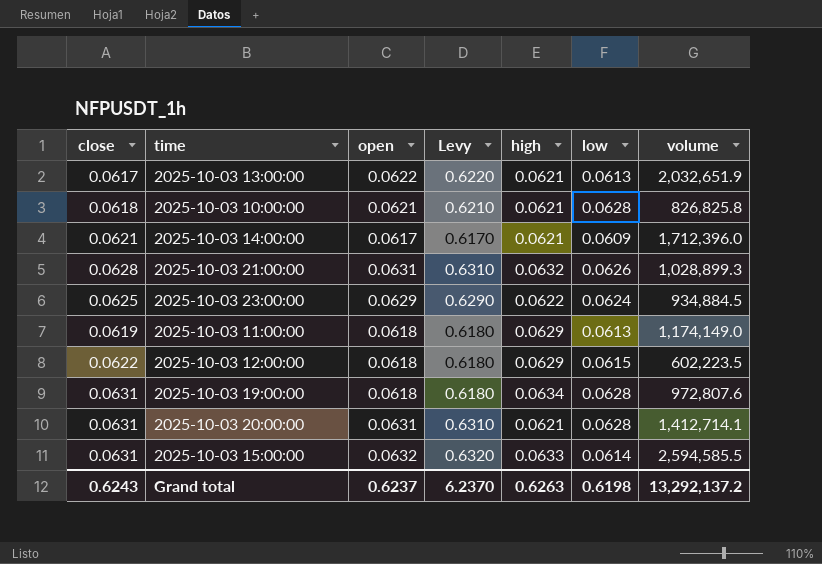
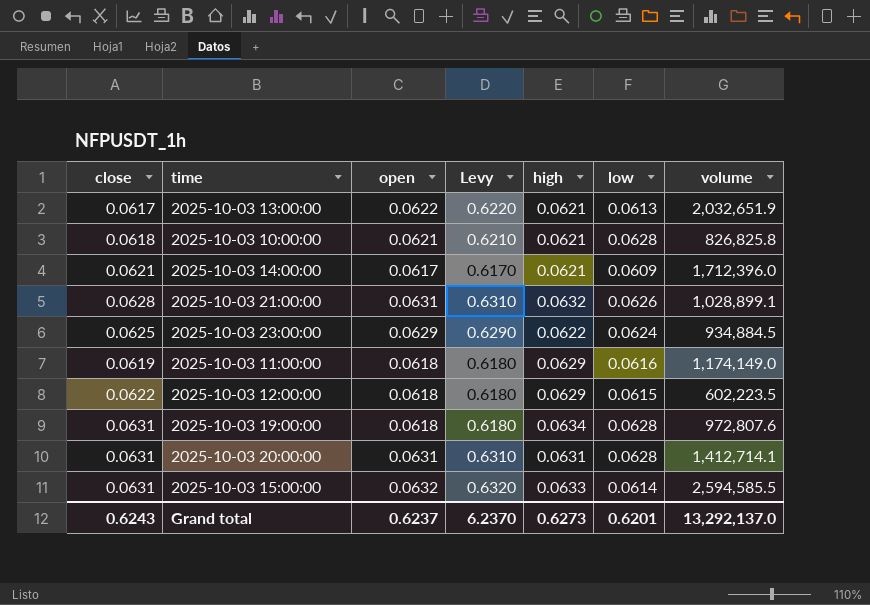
2025-10-03 21:00:00 | volume: 1,028,899.3 -> 1,028,899.1
2025-10-03 11:00:00 | low: 0.0613 -> 0.0616
2025-10-03 20:00:00 | high: 0.0621 -> 0.0631
Grand total | high: 0.6263 -> 0.6273
Grand total | low: 0.6198 -> 0.6201
Grand total | volume: 13,292,137.2 -> 13,292,137.0

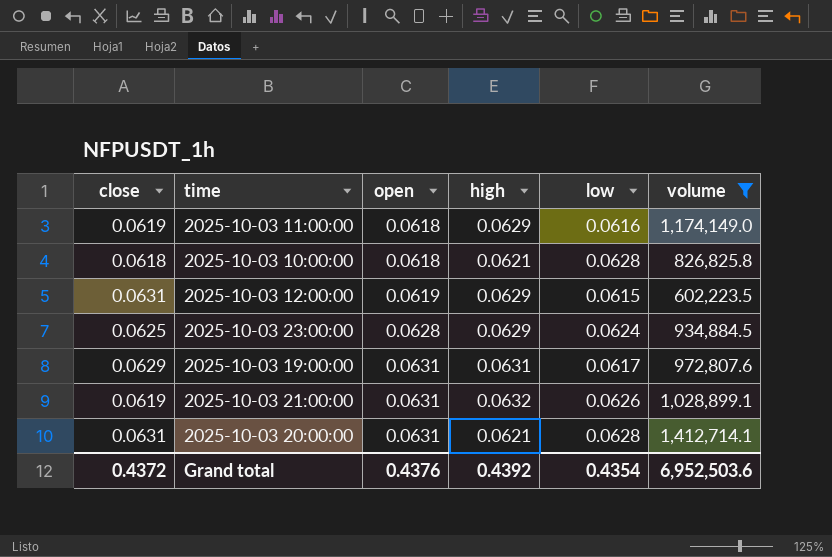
filter: none -> volume <= 1,412,714.1
row order: none -> open ascending
column Levy | formula: [open] * 10 -> none
2025-10-03 10:00:00 | open: 0.0621 -> 0.0618
2025-10-03 12:00:00 | close: 0.0622 -> 0.0631
2025-10-03 12:00:00 | open: 0.0618 -> 0.0619
2025-10-03 23:00:00 | open: 0.0629 -> 0.0628
2025-10-03 23:00:00 | high: 0.0622 -> 0.0629
2025-10-03 19:00:00 | close: 0.0631 -> 0.0629
2025-10-03 19:00:00 | open: 0.0618 -> 0.0631
2025-10-03 19:00:00 | high: 0.0634 -> 0.0631
2025-10-03 19:00:00 | low: 0.0628 -> 0.0617
2025-10-03 21:00:00 | close: 0.0628 -> 0.0619
2025-10-03 20:00:00 | high: 0.0631 -> 0.0621
Grand total | close: 0.6243 -> 0.4372
Grand total | open: 0.6237 -> 0.4376
Grand total | high: 0.6273 -> 0.4392
Grand total | low: 0.6201 -> 0.4354
Grand total | volume: 13,292,137.0 -> 6,952,503.6

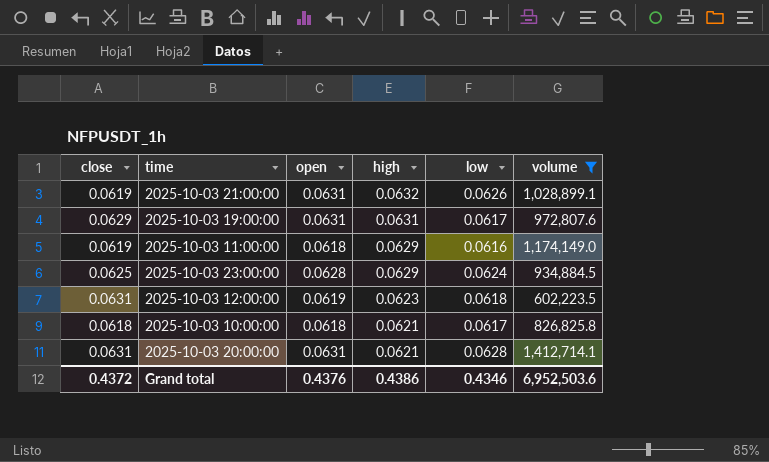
row order: open ascending -> high descending
2025-10-03 12:00:00 | high: 0.0629 -> 0.0623
2025-10-03 12:00:00 | low: 0.0615 -> 0.0618
2025-10-03 10:00:00 | low: 0.0628 -> 0.0617
Grand total | high: 0.4392 -> 0.4386
Grand total | low: 0.4354 -> 0.4346

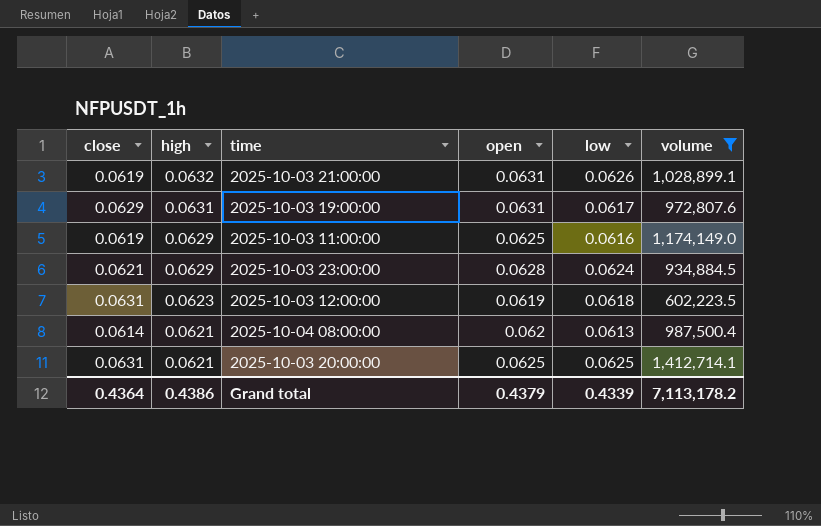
column high | position: 4 -> 2
row 2025-10-03 10:00:00: 0.0618 | 0.0618 | 0.0621 | 0.0617 | 826,825.8 -> none
2025-10-03 11:00:00 | open: 0.0618 -> 0.0625
2025-10-03 23:00:00 | close: 0.0625 -> 0.0621
row 2025-10-04 08:00:00: none -> 0.0614 | 0.0621 | 0.062 | 0.0613 | 987,500.4
2025-10-03 20:00:00 | open: 0.0631 -> 0.0625
2025-10-03 20:00:00 | low: 0.0628 -> 0.0625
Grand total | close: 0.4372 -> 0.4364
Grand total | open: 0.4376 -> 0.4379
Grand total | low: 0.4346 -> 0.4339
Grand total | volume: 6,952,503.6 -> 7,113,178.2

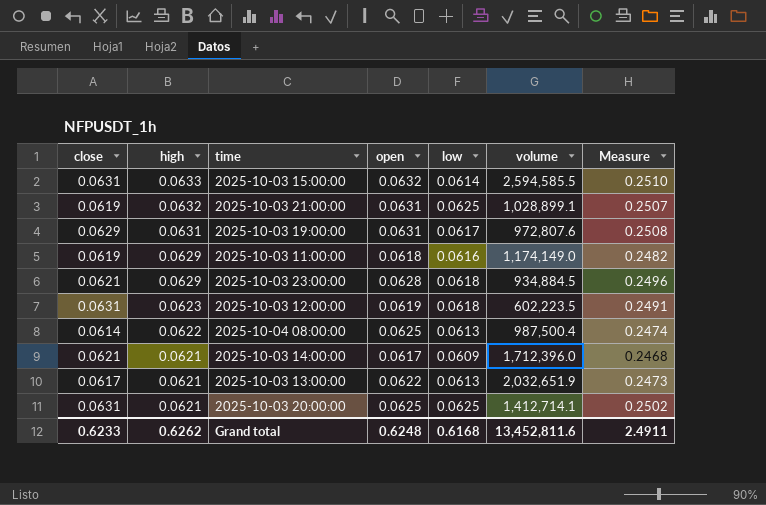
filter: volume <= 1,412,714.1 -> none
column Measure | formula: none -> [close] + [high] + [open] + [low]
2025-10-03 21:00:00 | low: 0.0626 -> 0.0625
2025-10-03 11:00:00 | open: 0.0625 -> 0.0618
2025-10-03 23:00:00 | low: 0.0624 -> 0.0618
2025-10-04 08:00:00 | high: 0.0621 -> 0.0622
2025-10-04 08:00:00 | open: 0.062 -> 0.0625
Grand total | close: 0.4364 -> 0.6233
Grand total | high: 0.4386 -> 0.6262
Grand total | open: 0.4379 -> 0.6248
Grand total | low: 0.4339 -> 0.6168
Grand total | volume: 7,113,178.2 -> 13,452,811.6

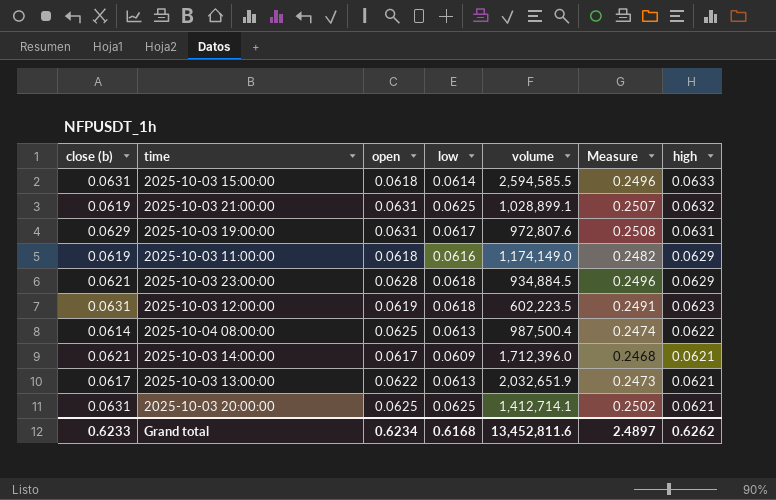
column name: close -> close (b)
column high | position: 2 -> 7
2025-10-03 15:00:00 | open: 0.0632 -> 0.0618
2025-10-03 15:00:00 | Measure: 0.2510 -> 0.2496
Grand total | open: 0.6248 -> 0.6234
Grand total | Measure: 2.4911 -> 2.4897

